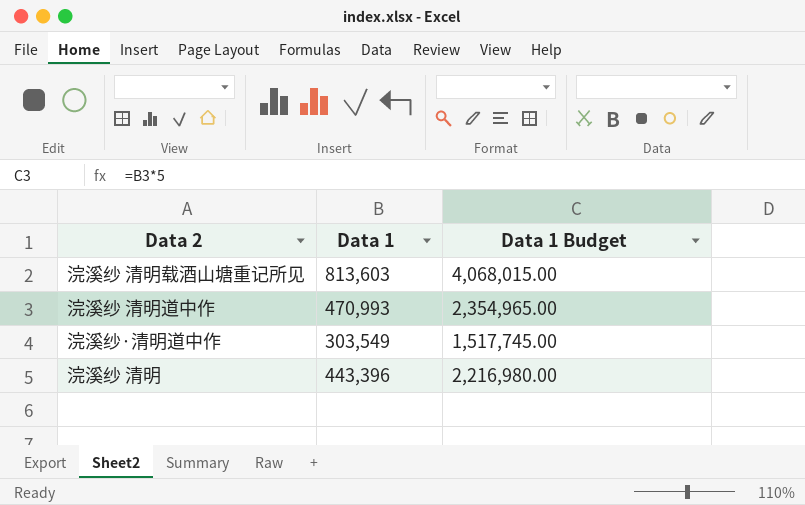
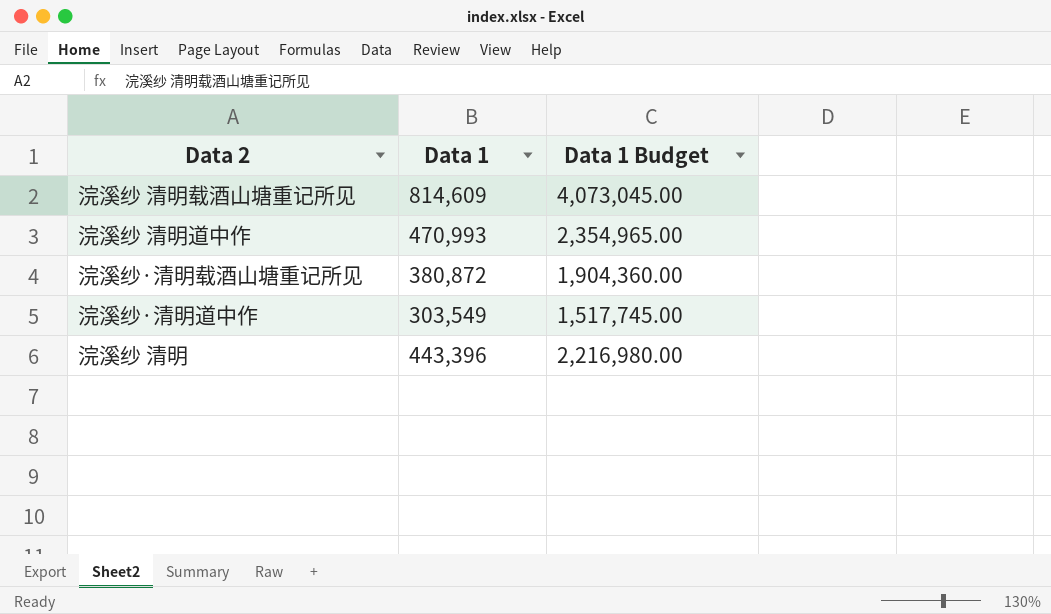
浣溪纱 清明载酒山塘重记所见 | Data 1: 813,603 -> 814,609
浣溪纱 清明载酒山塘重记所见 | Data 1 Budget: 4,068,015.00 -> 4,073,045.00
row 浣溪纱·清明载酒山塘重记所见: none -> 380,872 | 1,904,360.00

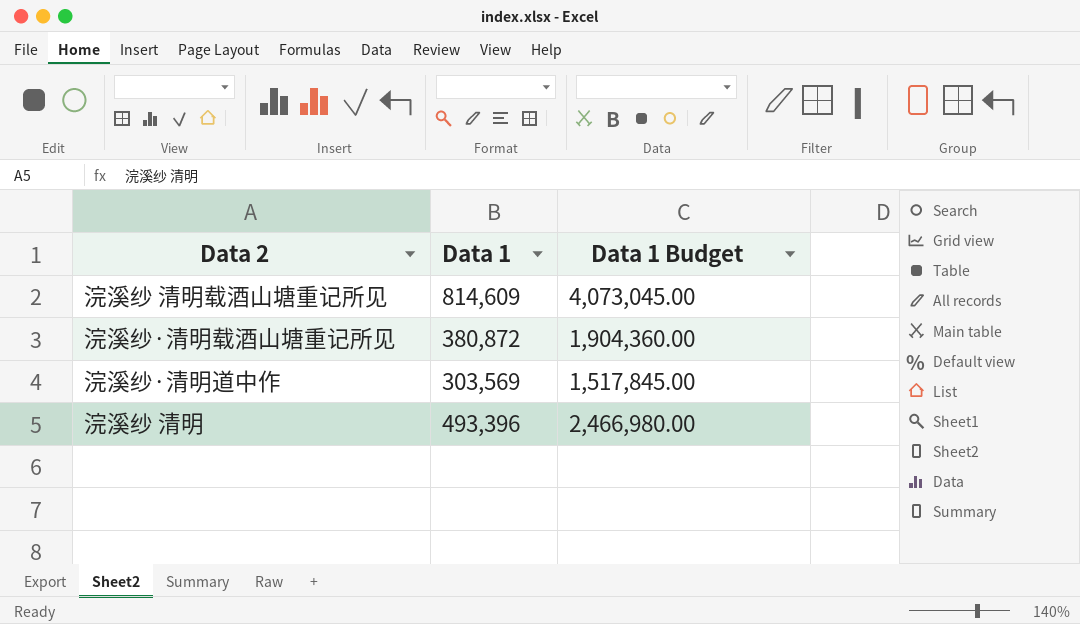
row 浣溪纱 清明道中作: 470,993 | 2,354,965.00 -> none
浣溪纱·清明道中作 | Data 1: 303,549 -> 303,569
浣溪纱·清明道中作 | Data 1 Budget: 1,517,745.00 -> 1,517,845.00
浣溪纱 清明 | Data 1: 443,396 -> 493,396
浣溪纱 清明 | Data 1 Budget: 2,216,980.00 -> 2,466,980.00

